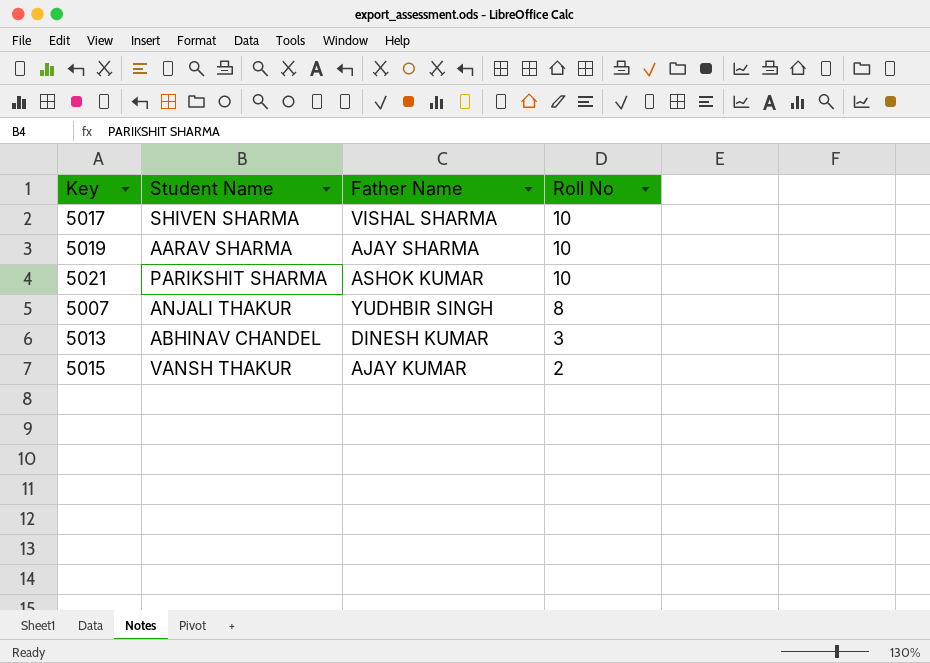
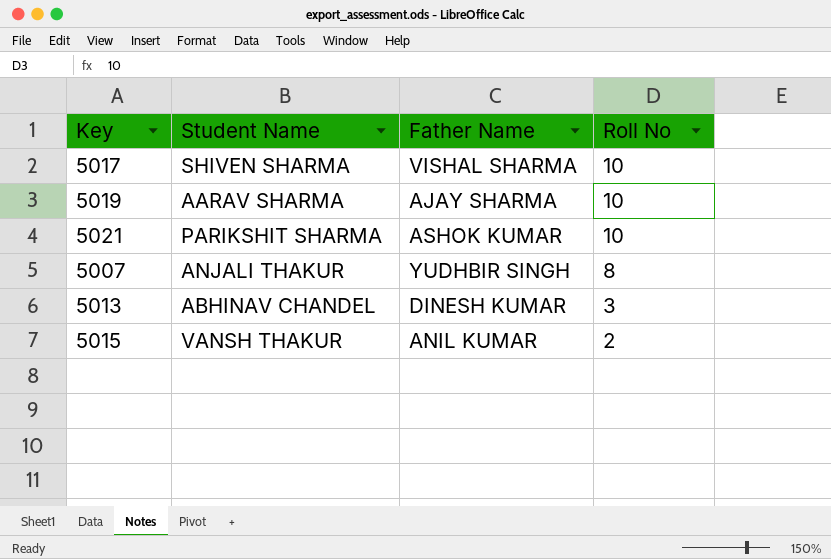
5015 | Father Name: AJAY KUMAR -> ANIL KUMAR

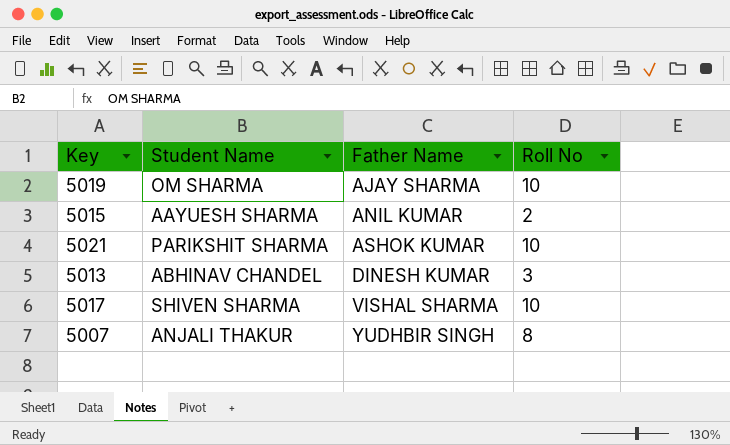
row order: Roll No descending -> Father Name ascending
5019 | Student Name: AARAV SHARMA -> OM SHARMA
5015 | Student Name: VANSH THAKUR -> AAYUESH SHARMA

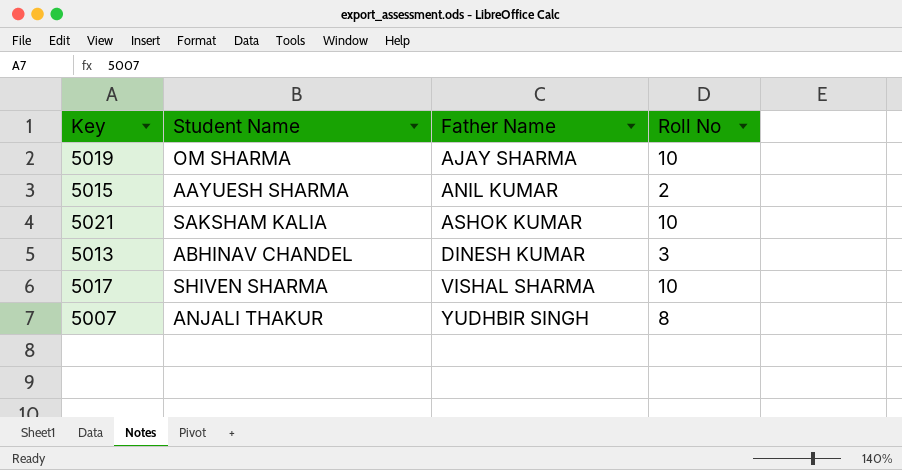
5021 | Student Name: PARIKSHIT SHARMA -> SAKSHAM KALIA

